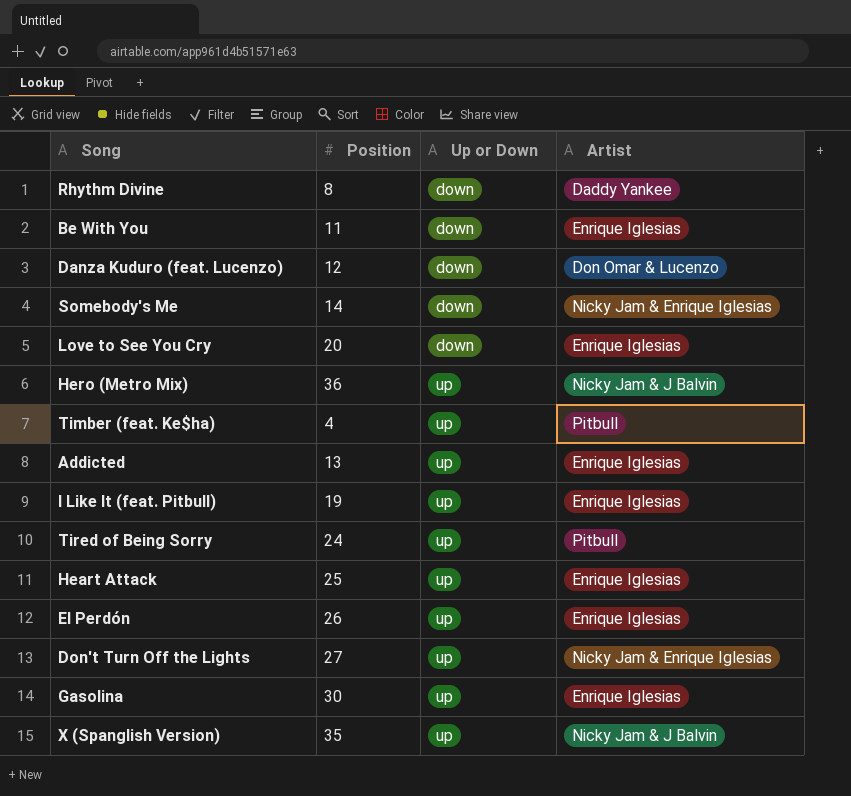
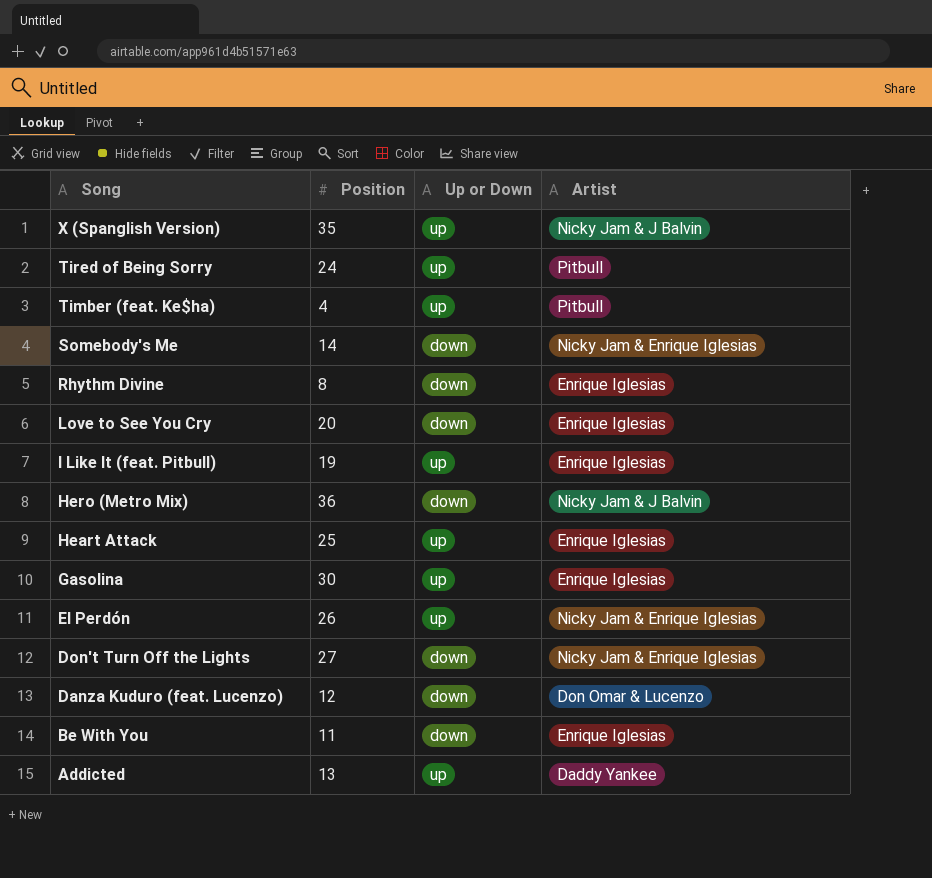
row order: Up or Down ascending -> Song descending
Rhythm Divine | Artist: Daddy Yankee -> Enrique Iglesias
Hero (Metro Mix) | Up or Down: up -> down
El Perdón | Artist: Enrique Iglesias -> Nicky Jam & Enrique Iglesias
Don't Turn Off the Lights | Up or Down: up -> down
Addicted | Artist: Enrique Iglesias -> Daddy Yankee

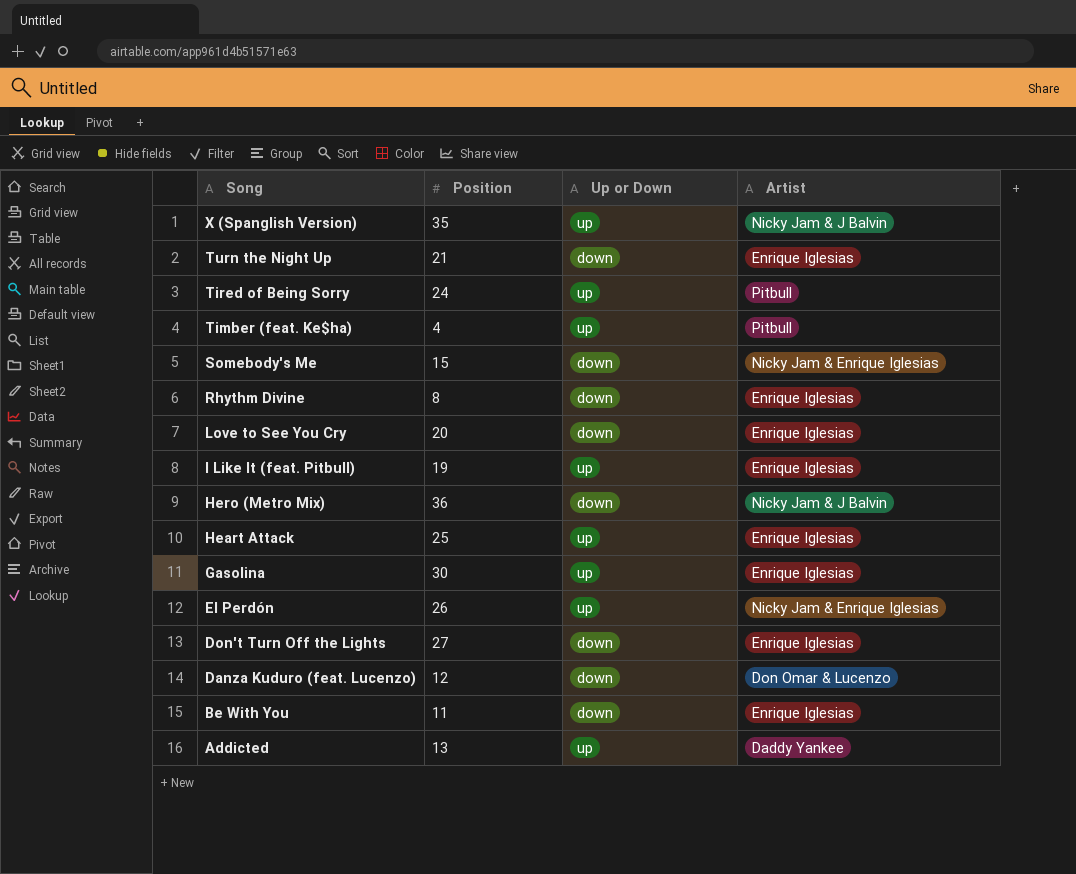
row Turn the Night Up: none -> 21 | down | Enrique Iglesias
Somebody's Me | Position: 14 -> 15
Don't Turn Off the Lights | Artist: Nicky Jam & Enrique Iglesias -> Enrique Iglesias

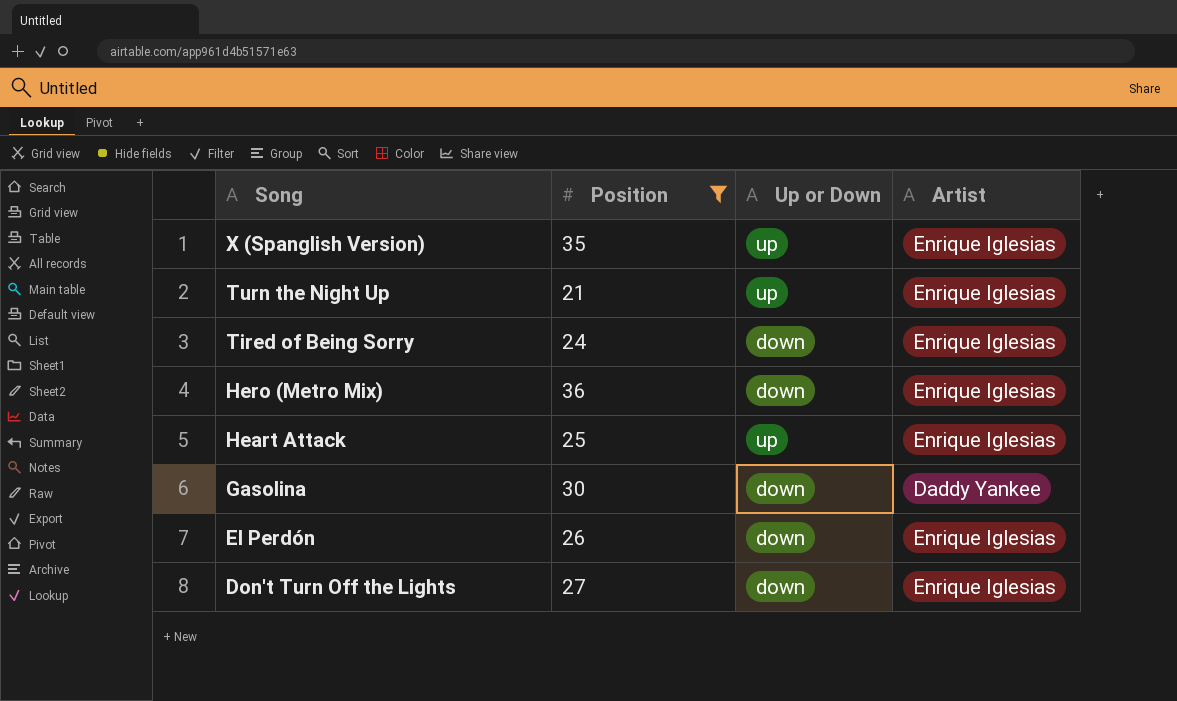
filter: none -> Position >= 21
X (Spanglish Version) | Artist: Nicky Jam & J Balvin -> Enrique Iglesias
Turn the Night Up | Up or Down: down -> up
Tired of Being Sorry | Up or Down: up -> down
Tired of Being Sorry | Artist: Pitbull -> Enrique Iglesias
Hero (Metro Mix) | Artist: Nicky Jam & J Balvin -> Enrique Iglesias
Gasolina | Up or Down: up -> down
Gasolina | Artist: Enrique Iglesias -> Daddy Yankee
El Perdón | Up or Down: up -> down
El Perdón | Artist: Nicky Jam & Enrique Iglesias -> Enrique Iglesias

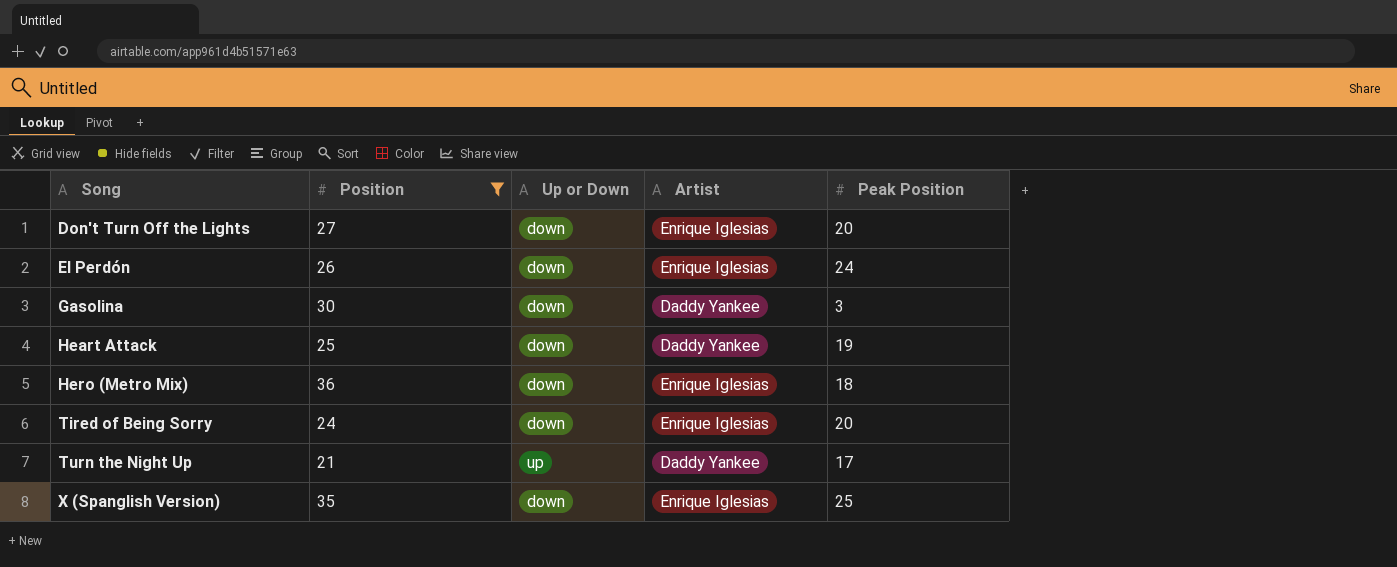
row order: Song descending -> Song ascending
column Peak Position | position: none -> 5
Heart Attack | Up or Down: up -> down
Heart Attack | Artist: Enrique Iglesias -> Daddy Yankee
Turn the Night Up | Artist: Enrique Iglesias -> Daddy Yankee
X (Spanglish Version) | Up or Down: up -> down

